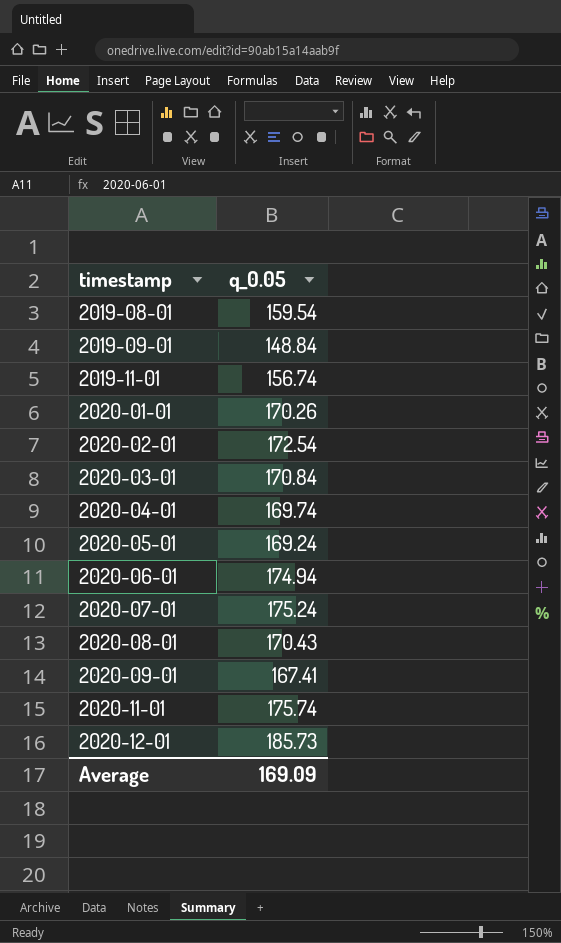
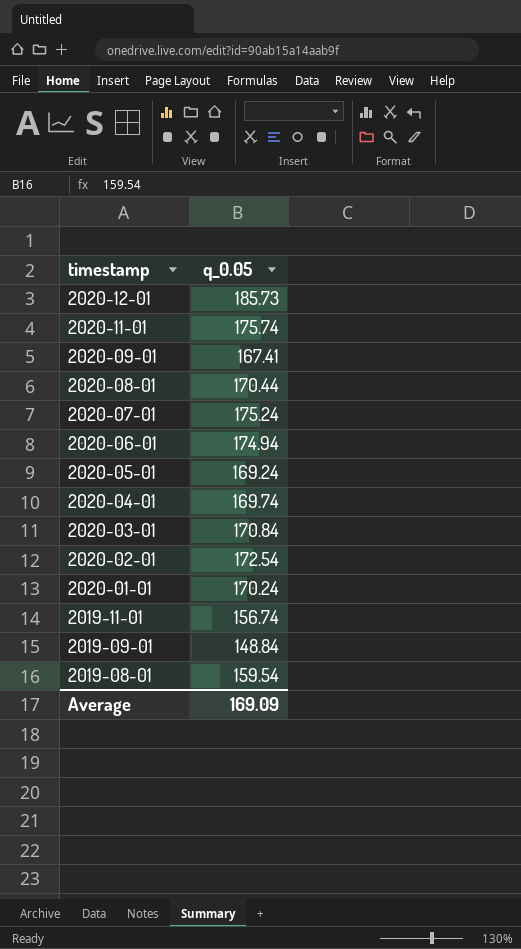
row order: timestamp ascending -> timestamp descending
2020-08-01 | q_0.05: 170.43 -> 170.44
2020-01-01 | q_0.05: 170.26 -> 170.24

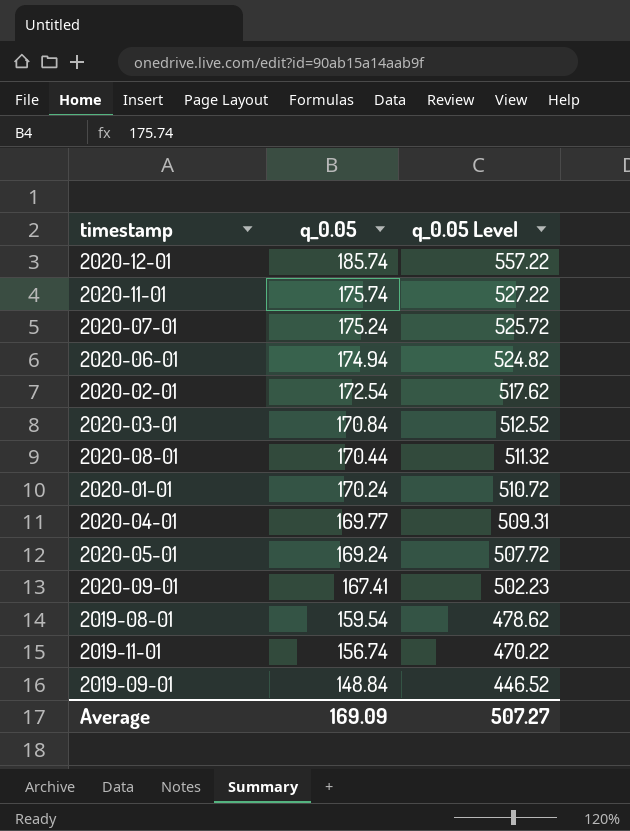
row order: timestamp descending -> q_0.05 descending
column q_0.05 Level | formula: none -> [q_0.05] * 3
2020-12-01 | q_0.05: 185.73 -> 185.74
2020-04-01 | q_0.05: 169.74 -> 169.77

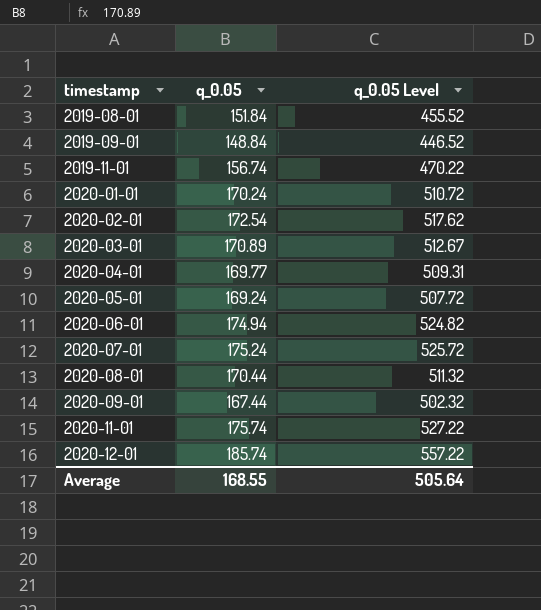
row order: q_0.05 descending -> timestamp ascending
2019-08-01 | q_0.05: 159.54 -> 151.84
2019-08-01 | q_0.05 Level: 478.62 -> 455.52
2020-03-01 | q_0.05: 170.84 -> 170.89
2020-03-01 | q_0.05 Level: 512.52 -> 512.67
2020-09-01 | q_0.05: 167.41 -> 167.44
2020-09-01 | q_0.05 Level: 502.23 -> 502.32
Average | q_0.05: 169.09 -> 168.55
Average | q_0.05 Level: 507.27 -> 505.64

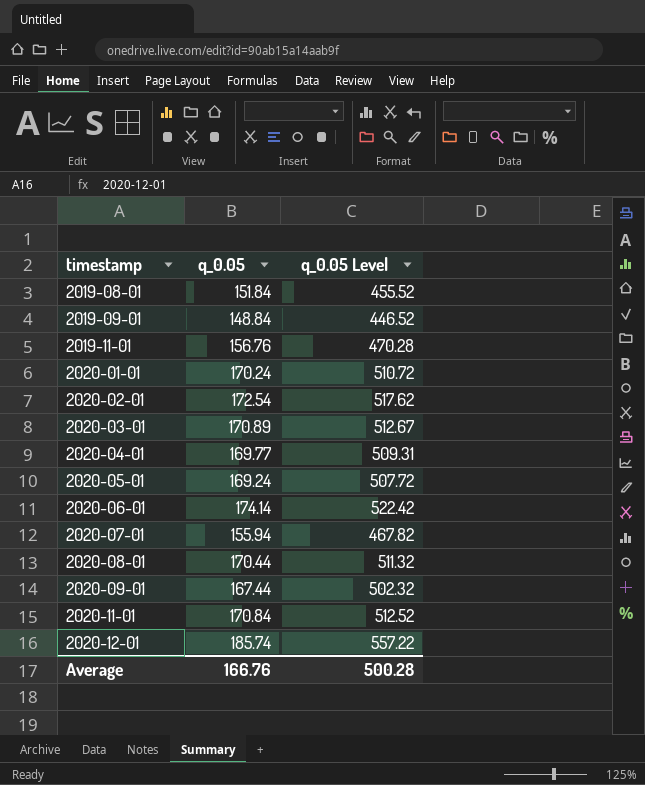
2019-11-01 | q_0.05: 156.74 -> 156.76
2019-11-01 | q_0.05 Level: 470.22 -> 470.28
2020-06-01 | q_0.05: 174.94 -> 174.14
2020-06-01 | q_0.05 Level: 524.82 -> 522.42
2020-07-01 | q_0.05: 175.24 -> 155.94
2020-07-01 | q_0.05 Level: 525.72 -> 467.82
2020-11-01 | q_0.05: 175.74 -> 170.84
2020-11-01 | q_0.05 Level: 527.22 -> 512.52
Average | q_0.05: 168.55 -> 166.76
Average | q_0.05 Level: 505.64 -> 500.28

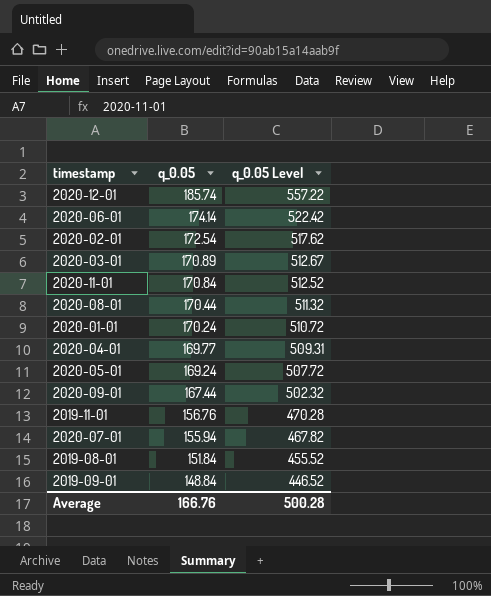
row order: timestamp ascending -> q_0.05 descending

